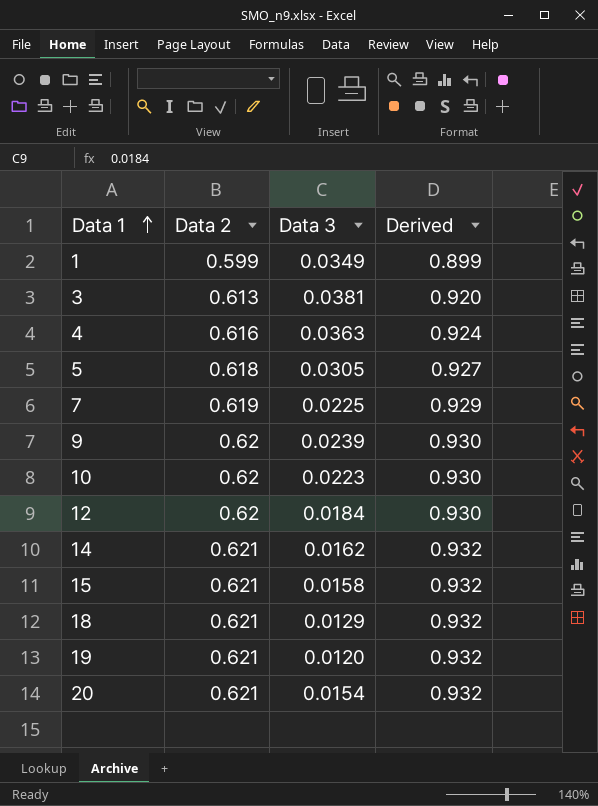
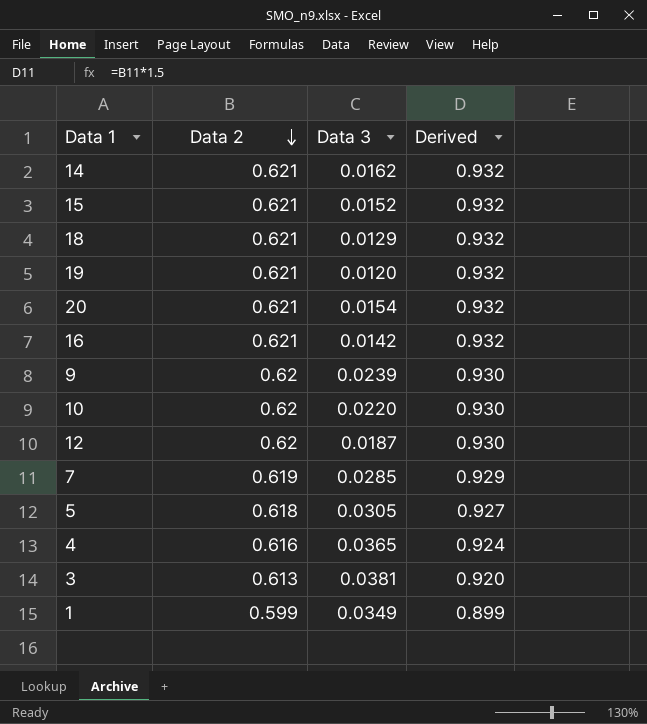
row order: Data 1 ascending -> Data 2 descending
15 | Data 3: 0.0158 -> 0.0152
row 16: none -> 0.621 | 0.0142 | 0.932
10 | Data 3: 0.0223 -> 0.0220
12 | Data 3: 0.0184 -> 0.0187
7 | Data 3: 0.0225 -> 0.0285
4 | Data 3: 0.0363 -> 0.0365

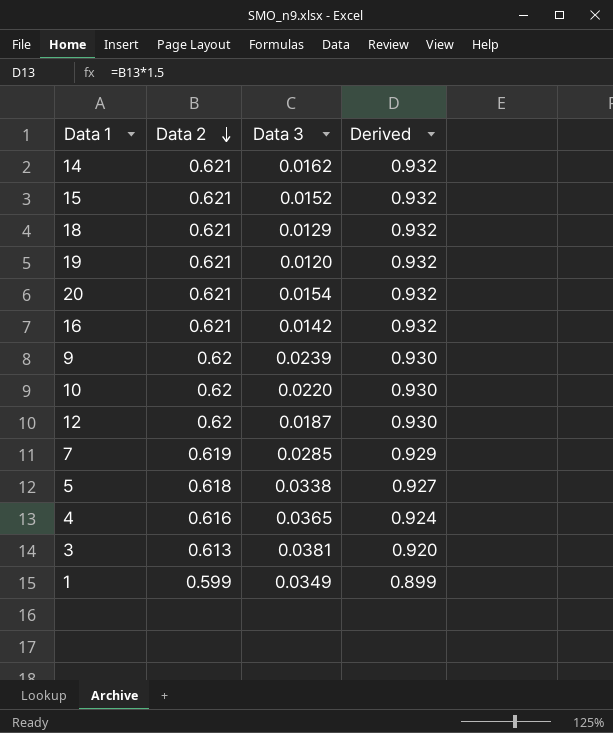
5 | Data 3: 0.0305 -> 0.0338

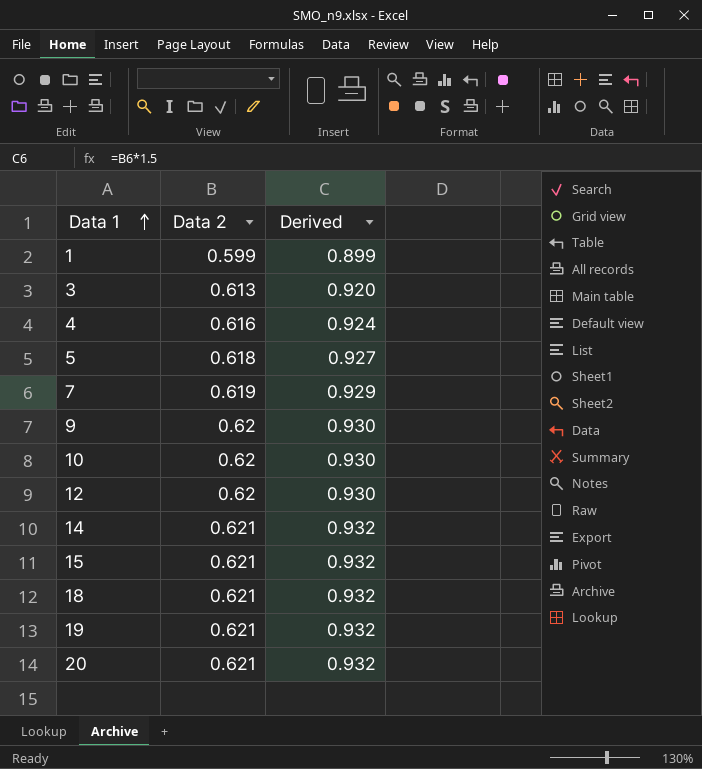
row order: Data 2 descending -> Data 1 ascending
column Data 3 | position: 3 -> none
row 16: 0.621 | 0.0142 | 0.932 -> none

